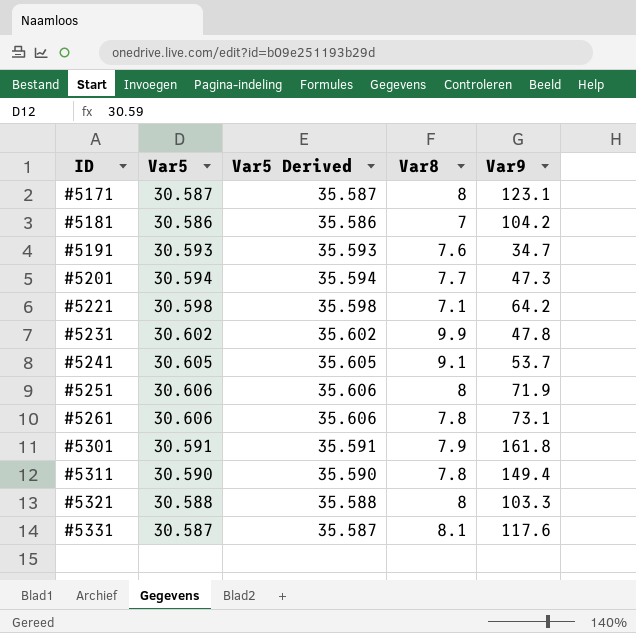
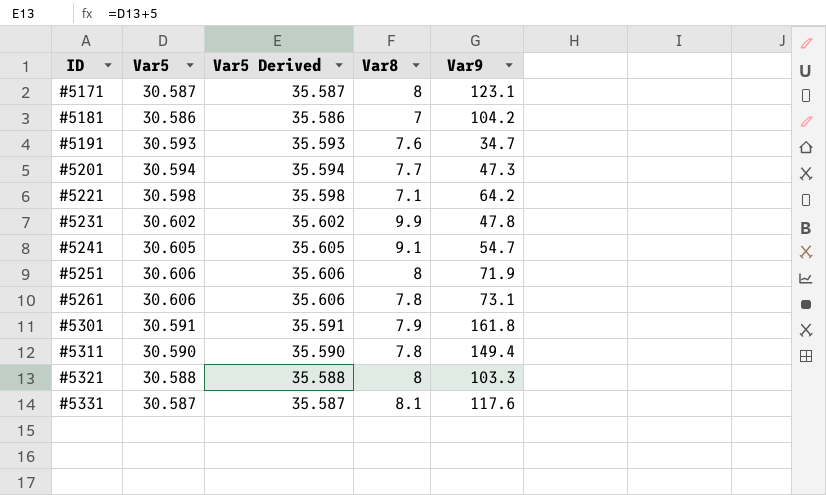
#5241 | Var9: 53.7 -> 54.7

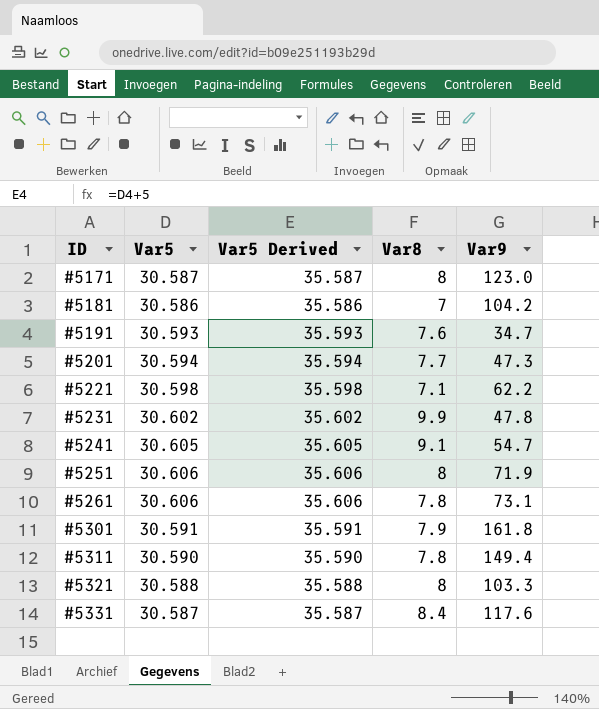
#5171 | Var9: 123.1 -> 123.0
#5221 | Var9: 64.2 -> 62.2
#5331 | Var8: 8.1 -> 8.4

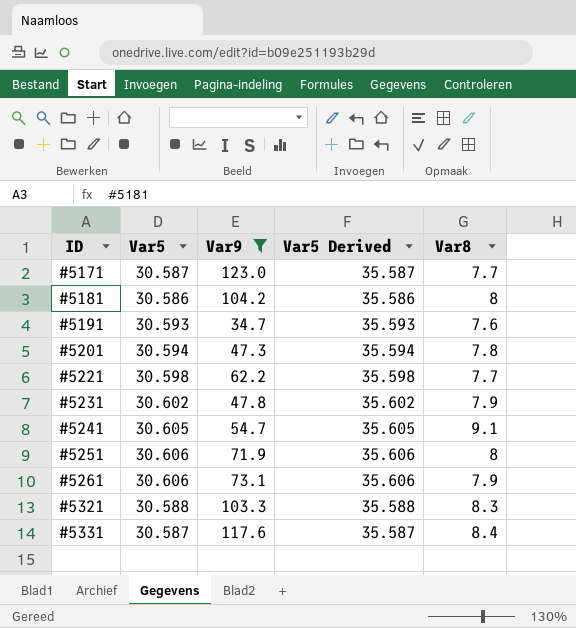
filter: none -> Var9 <= 123.0
column Var9 | position: 5 -> 3
#5171 | Var8: 8 -> 7.7
#5181 | Var8: 7 -> 8
#5201 | Var8: 7.7 -> 7.8
#5221 | Var8: 7.1 -> 7.7
#5231 | Var8: 9.9 -> 7.9
#5261 | Var8: 7.8 -> 7.9
#5321 | Var8: 8 -> 8.3

